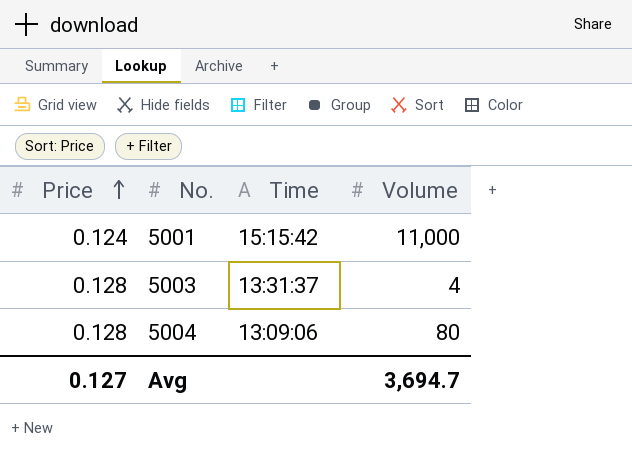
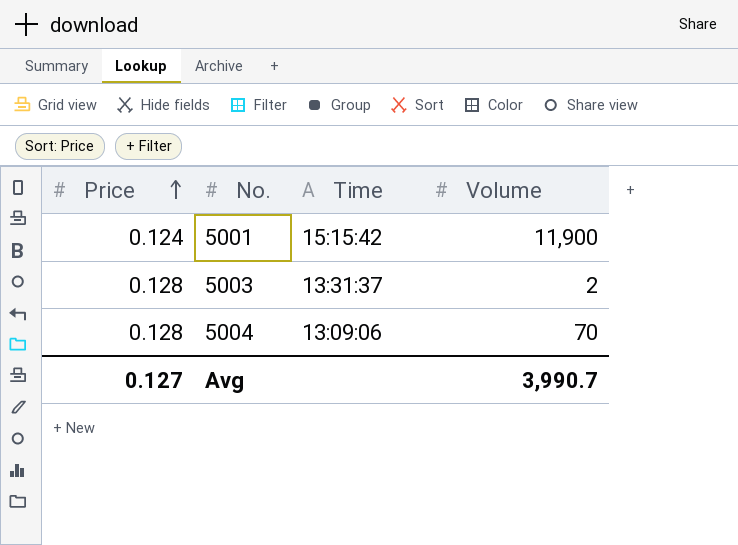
5001 | Volume: 11,000 -> 11,900
5003 | Volume: 4 -> 2
5004 | Volume: 80 -> 70
Avg | Volume: 3,694.7 -> 3,990.7

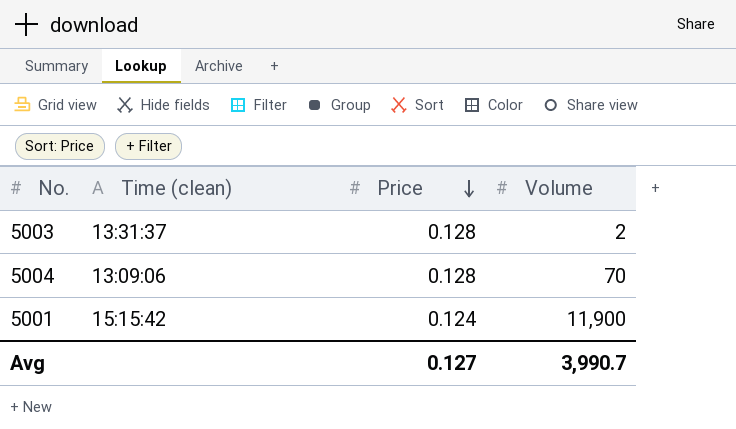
row order: Price ascending -> Price descending
column name: Time -> Time (clean)
column Price | position: 1 -> 3

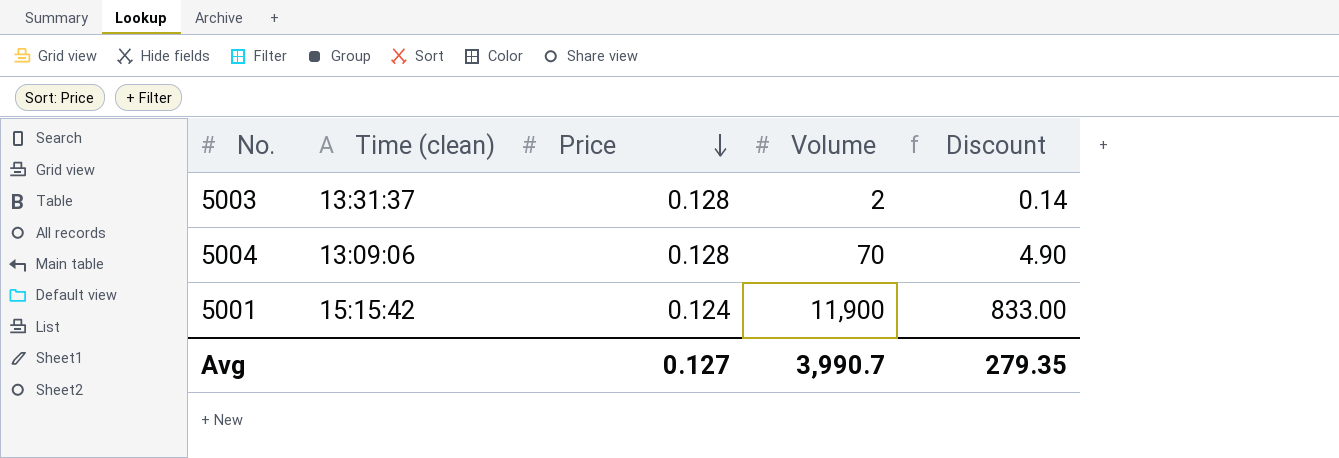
column Discount | formula: none -> [Volume] * 0.07

